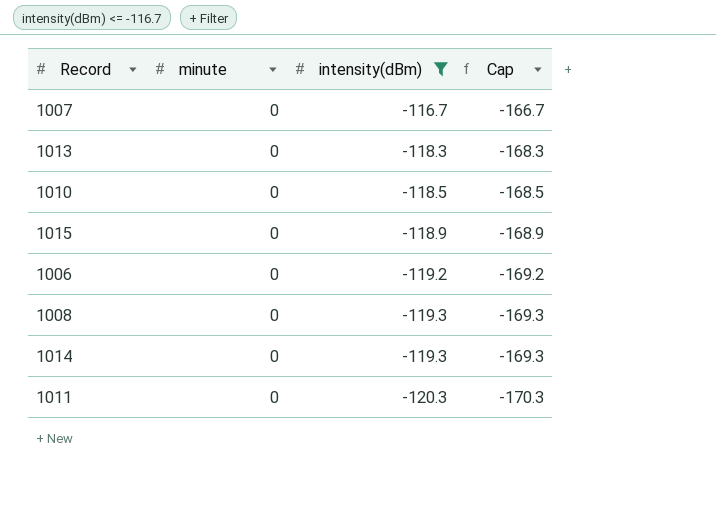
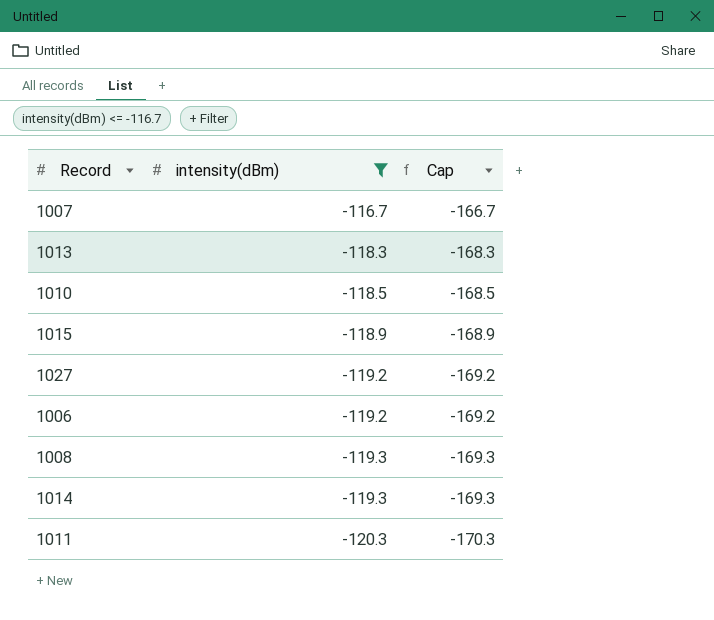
column minute | position: 2 -> none
row 1027: none -> -119.2 | -169.2

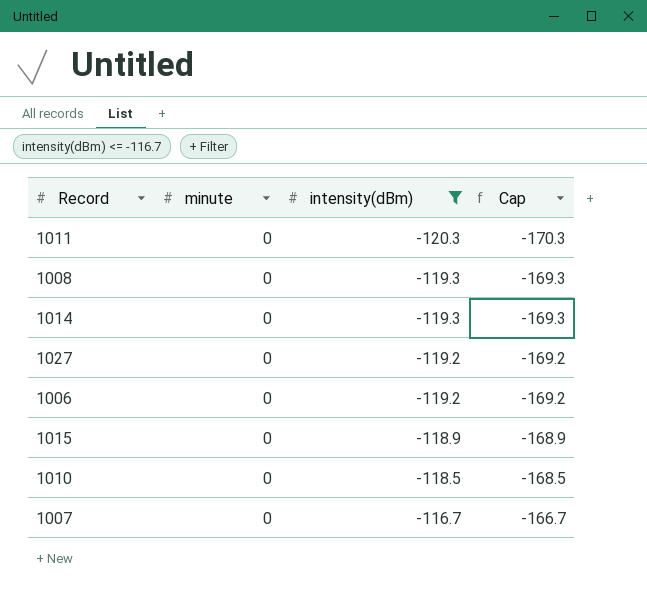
row order: intensity(dBm) descending -> intensity(dBm) ascending
column minute | position: none -> 2
row 1013: -118.3 | -168.3 -> none

